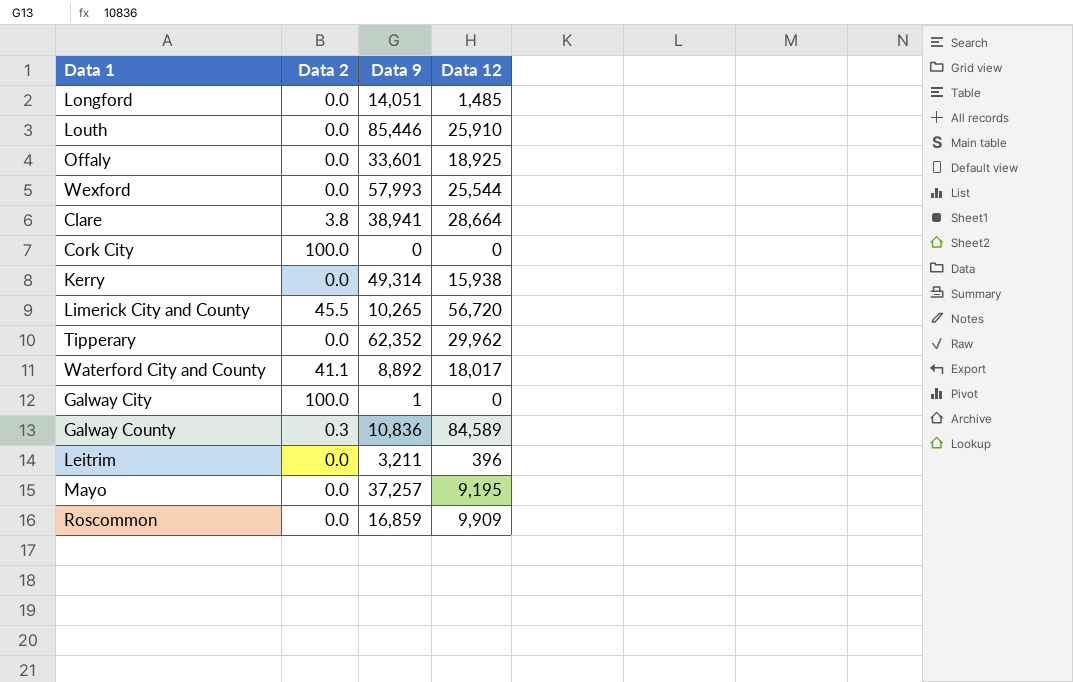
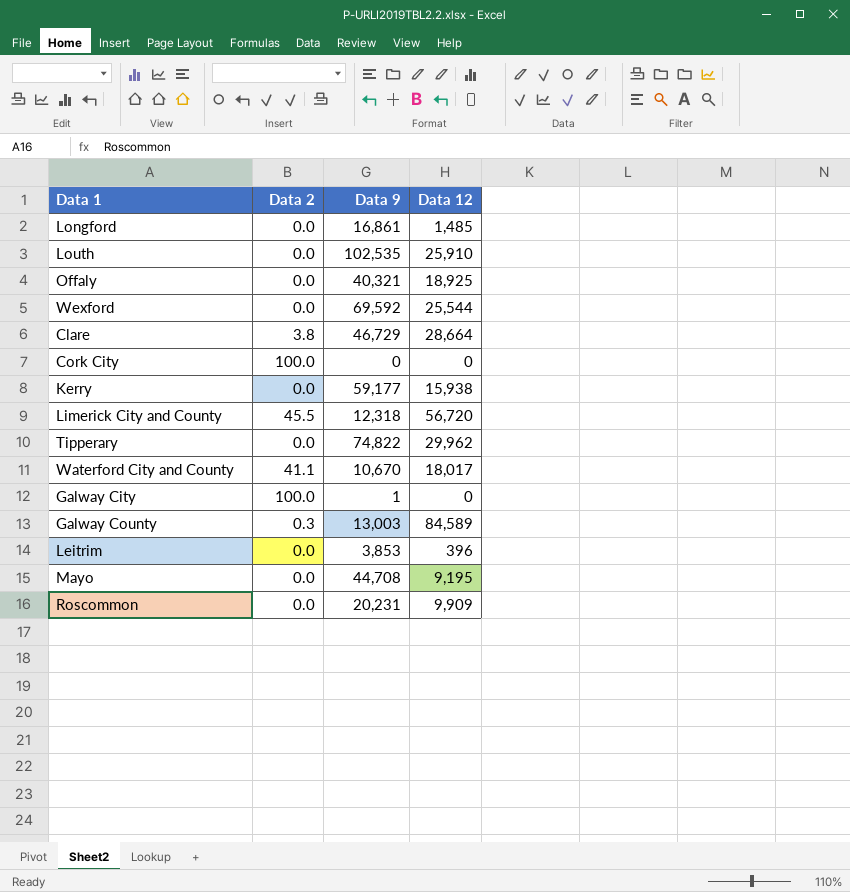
Longford | Data 9: 14,051 -> 16,861
Louth | Data 9: 85,446 -> 102,535
Offaly | Data 9: 33,601 -> 40,321
Wexford | Data 9: 57,993 -> 69,592
Clare | Data 9: 38,941 -> 46,729
Kerry | Data 9: 49,314 -> 59,177
Limerick City and County | Data 9: 10,265 -> 12,318
Tipperary | Data 9: 62,352 -> 74,822
Waterford City and County | Data 9: 8,892 -> 10,670
Galway County | Data 9: 10,836 -> 13,003
Leitrim | Data 9: 3,211 -> 3,853
Mayo | Data 9: 37,257 -> 44,708
Roscommon | Data 9: 16,859 -> 20,231

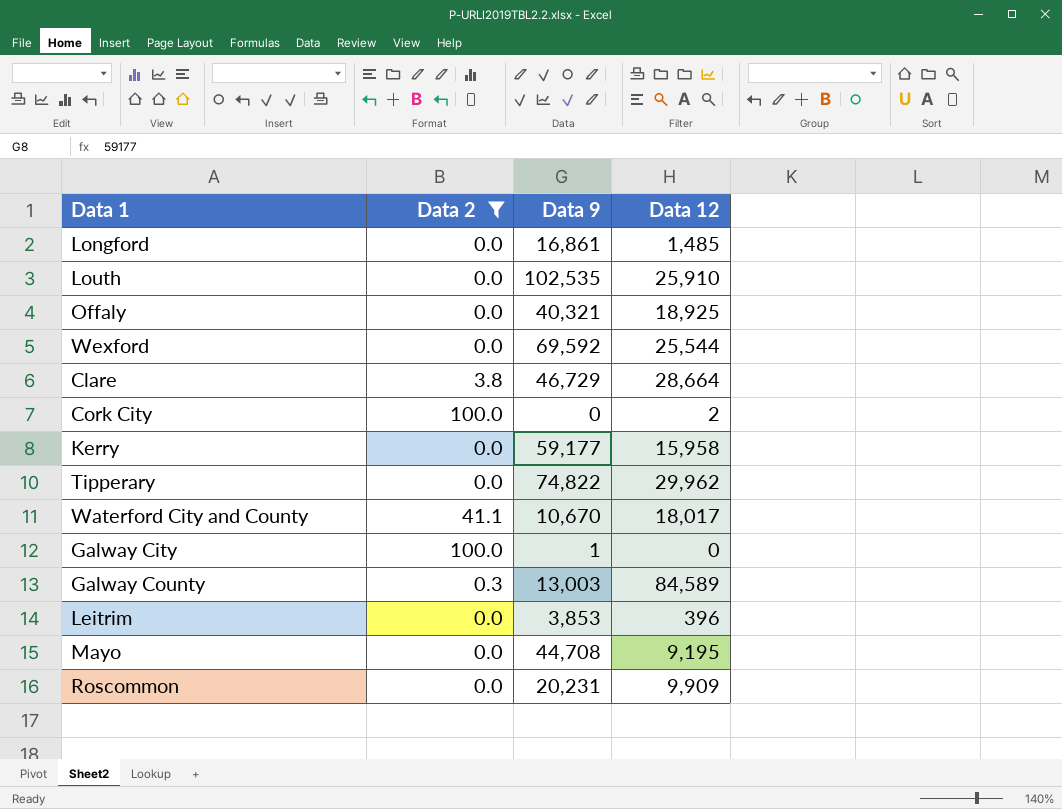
filter: none -> Data 2 != 45.5
Cork City | Data 12: 0 -> 2
Kerry | Data 12: 15,938 -> 15,958

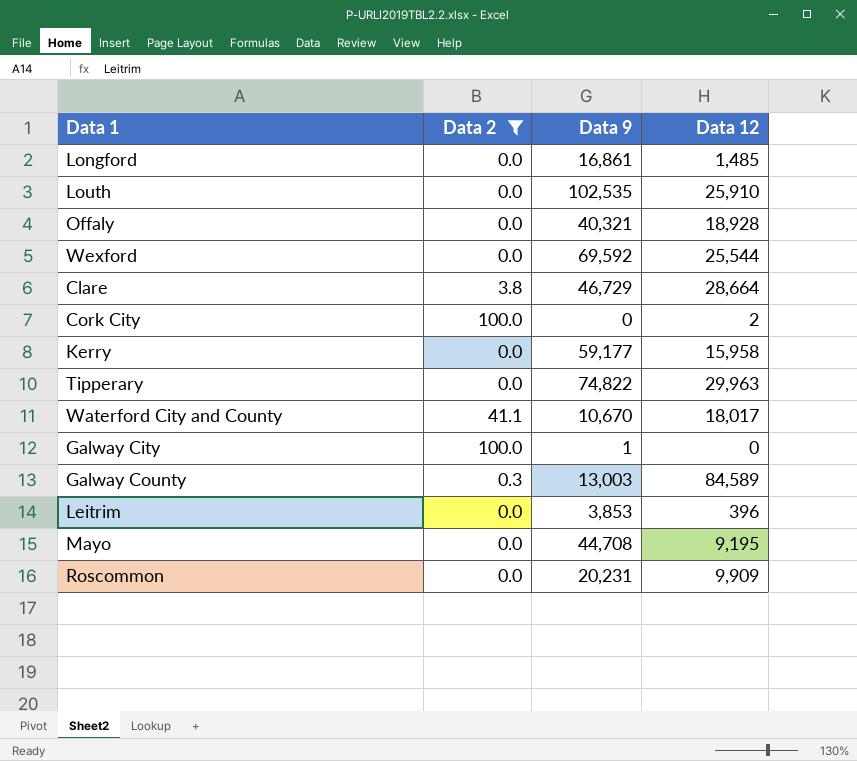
Offaly | Data 12: 18,925 -> 18,928
Tipperary | Data 12: 29,962 -> 29,963

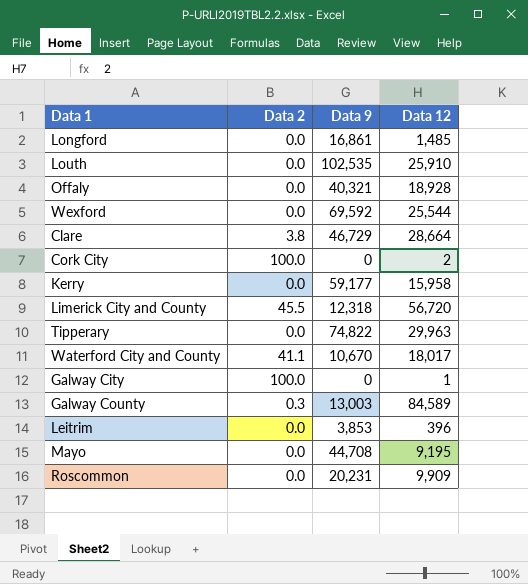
filter: Data 2 != 45.5 -> none
Galway City | Data 9: 1 -> 0
Galway City | Data 12: 0 -> 1

